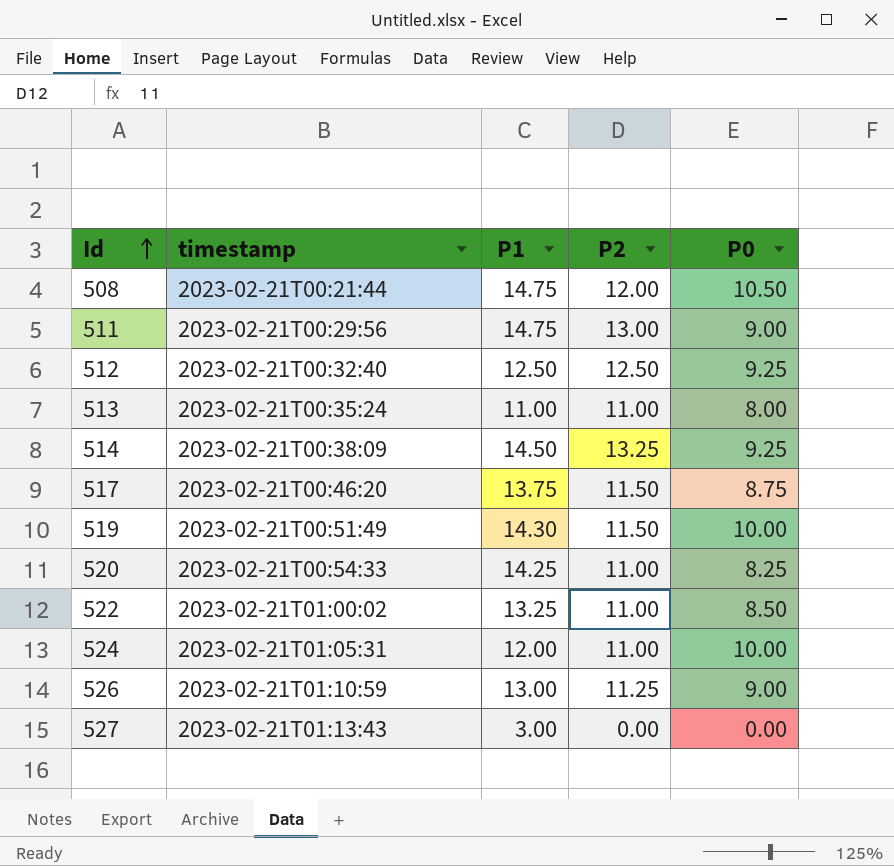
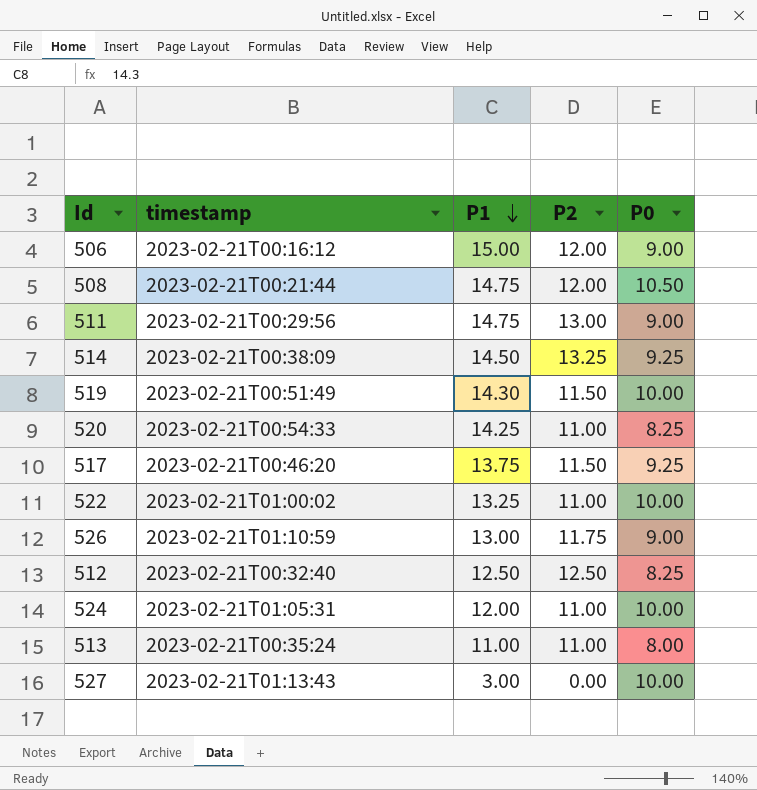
row order: Id ascending -> P1 descending
row 506: none -> 2023-02-21T00:16:12 | 15.00 | 12.00 | 9.00
517 | P0: 8.75 -> 9.25
522 | P0: 8.50 -> 10.00
526 | P2: 11.25 -> 11.75
512 | P0: 9.25 -> 8.25
527 | P0: 0.00 -> 10.00

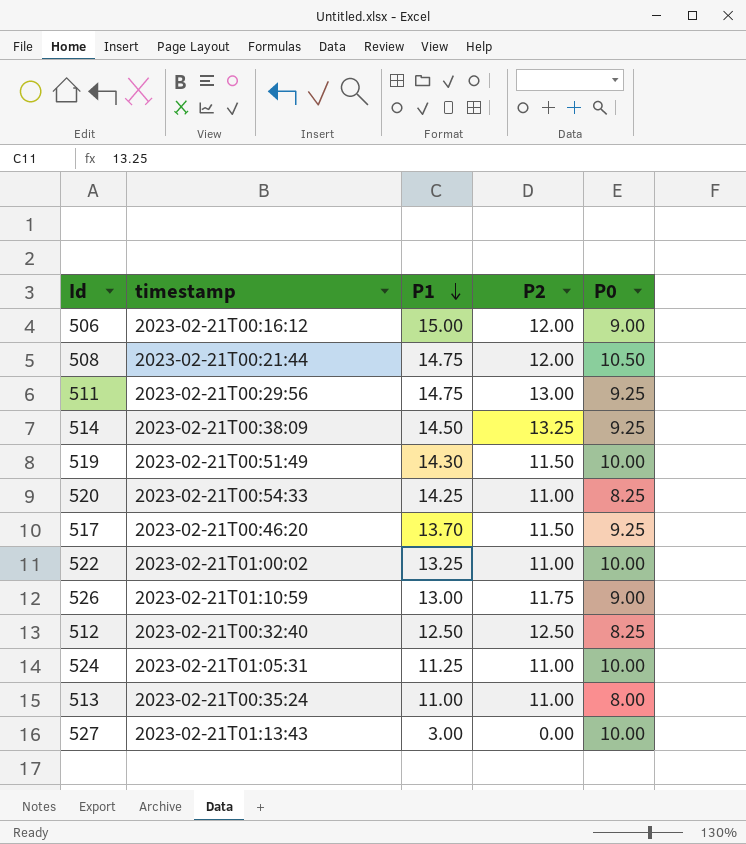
511 | P0: 9.00 -> 9.25
517 | P1: 13.75 -> 13.70
524 | P1: 12.00 -> 11.25

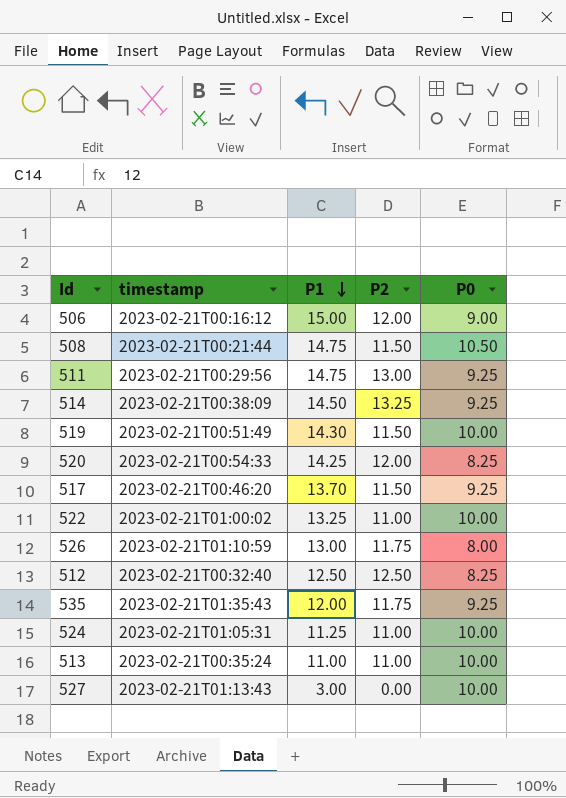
508 | P2: 12.00 -> 11.50
520 | P2: 11.00 -> 12.00
526 | P0: 9.00 -> 8.00
row 535: none -> 2023-02-21T01:35:43 | 12.00 | 11.75 | 9.25
513 | P0: 8.00 -> 10.00

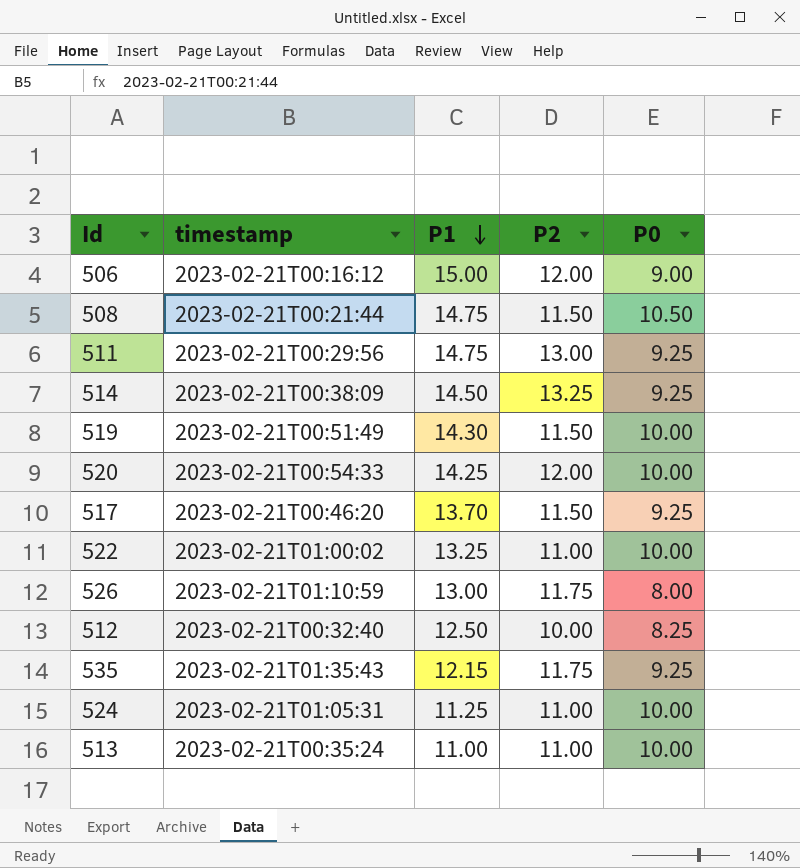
row 527: 2023-02-21T01:13:43 | 3.00 | 0.00 | 10.00 -> none
520 | P0: 8.25 -> 10.00
512 | P2: 12.50 -> 10.00
535 | P1: 12.00 -> 12.15

